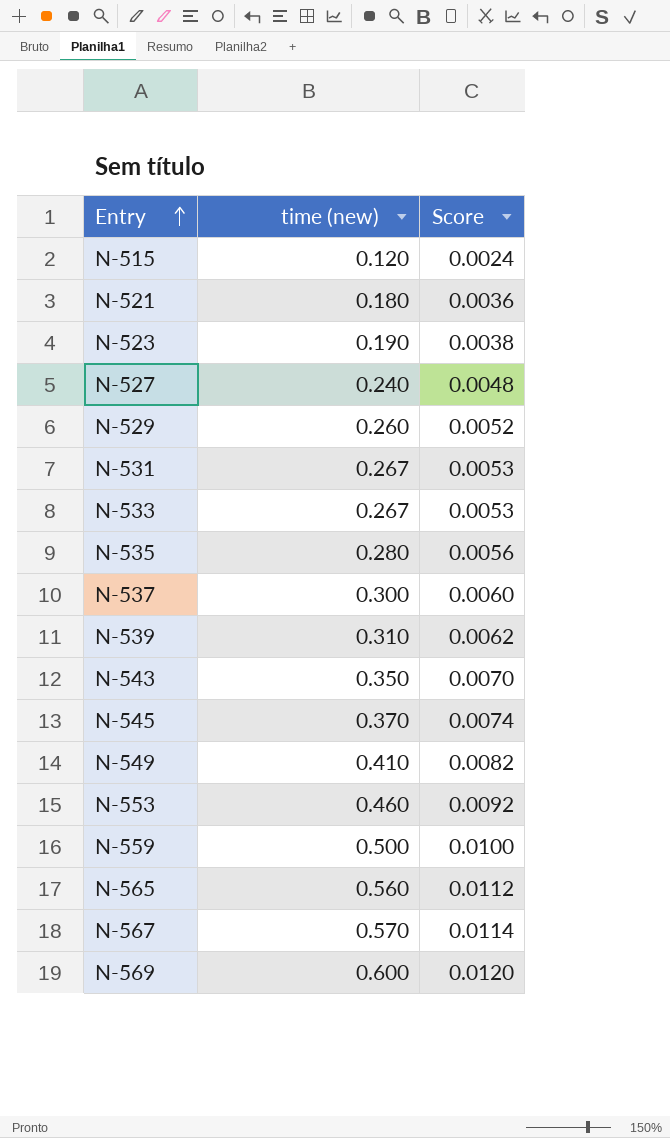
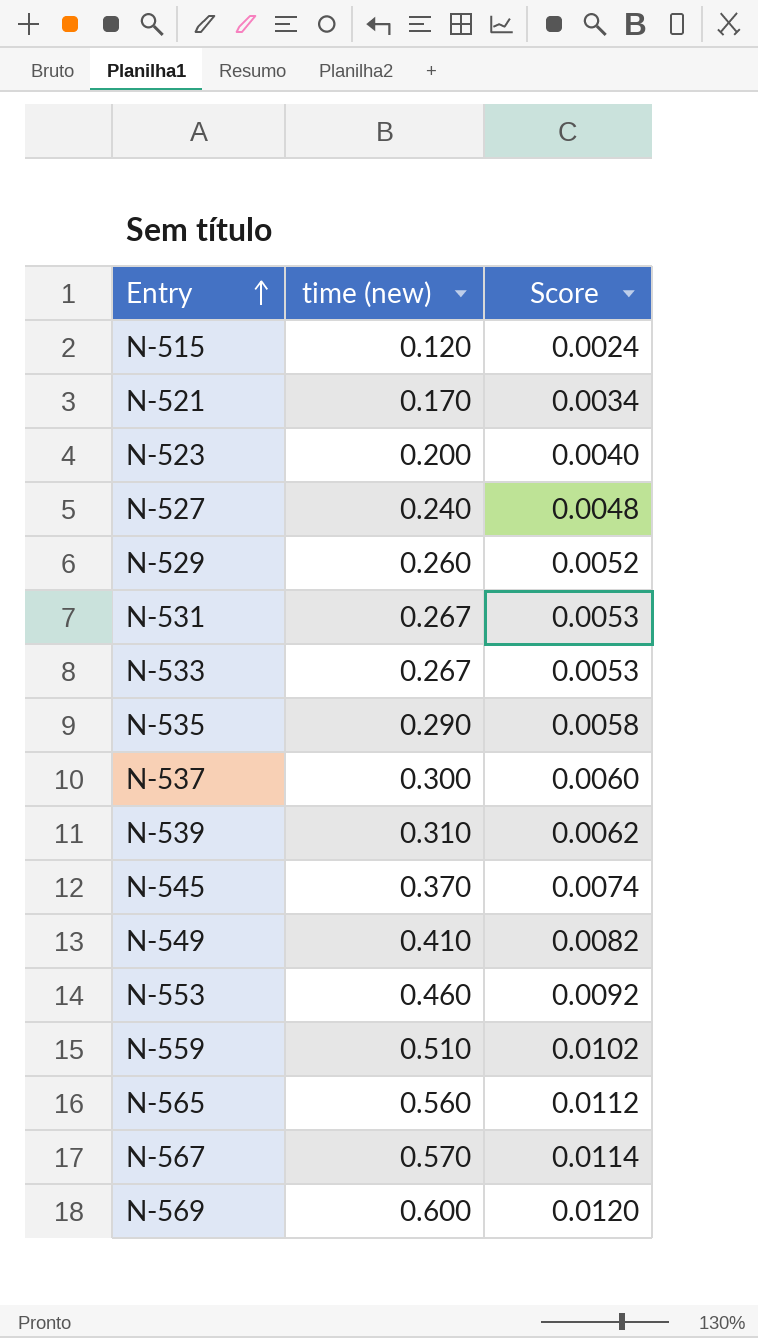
row N-543: 0.350 | 0.0070 -> none
N-521 | time (new): 0.180 -> 0.170
N-521 | Score: 0.0036 -> 0.0034
N-523 | time (new): 0.190 -> 0.200
N-523 | Score: 0.0038 -> 0.0040
N-535 | time (new): 0.280 -> 0.290
N-535 | Score: 0.0056 -> 0.0058
N-559 | time (new): 0.500 -> 0.510
N-559 | Score: 0.0100 -> 0.0102

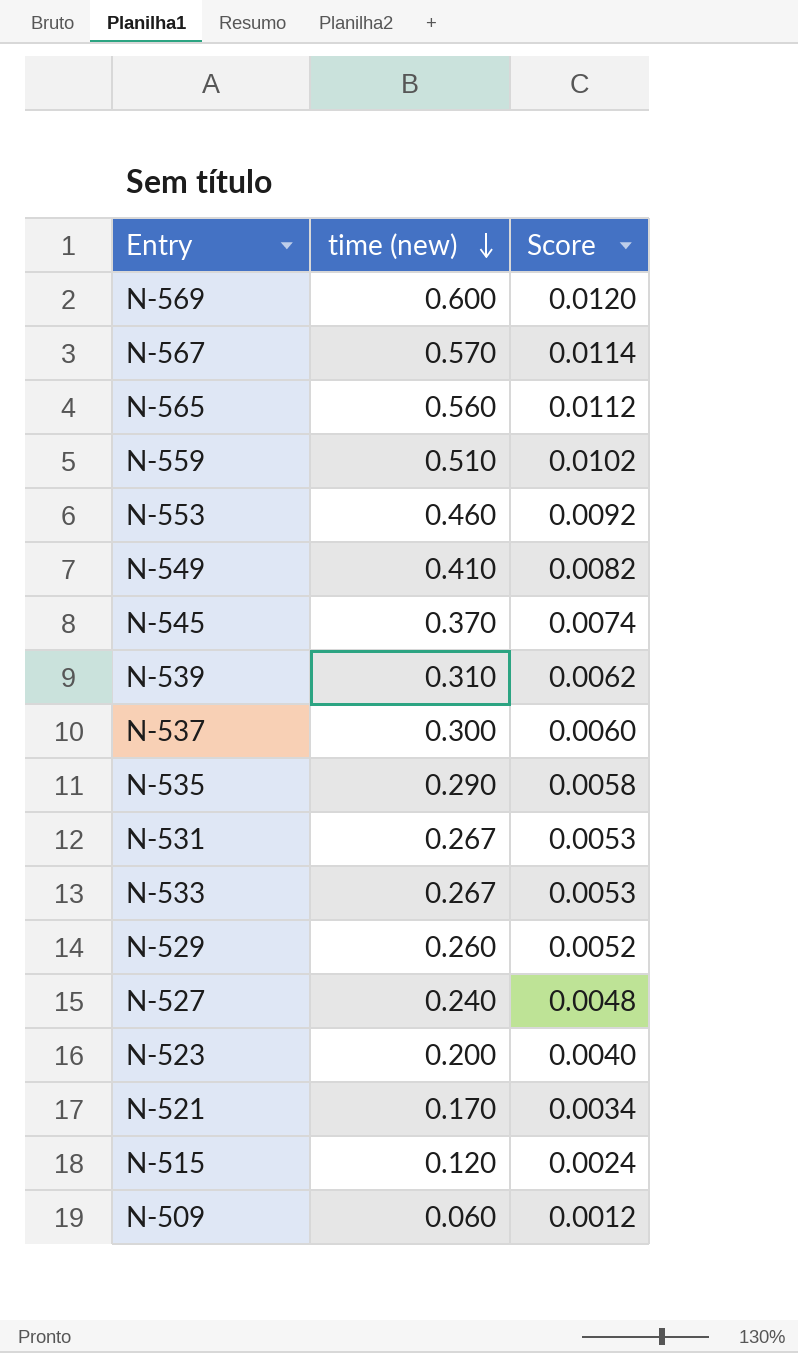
row order: Entry ascending -> time (new) descending
row N-509: none -> 0.060 | 0.0012

